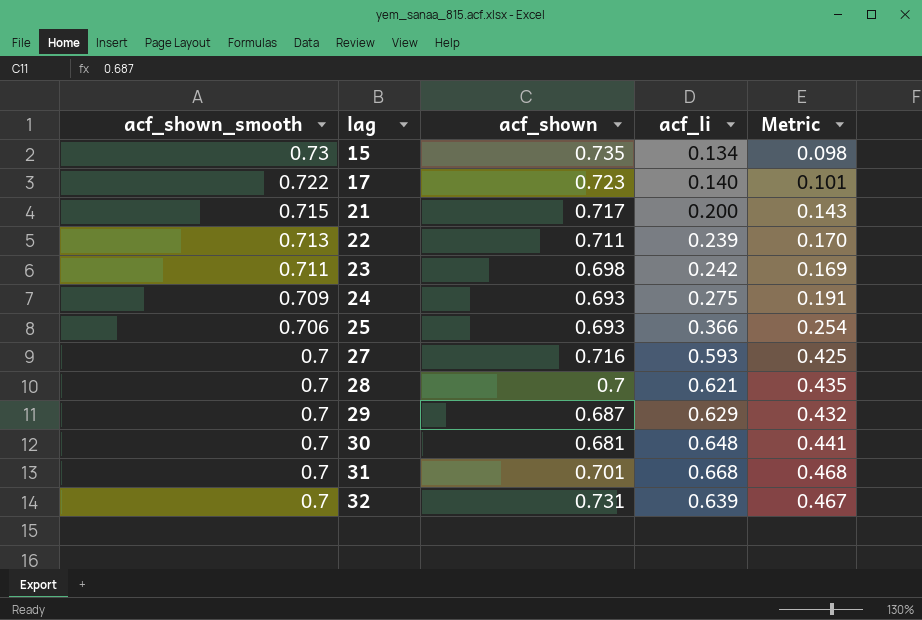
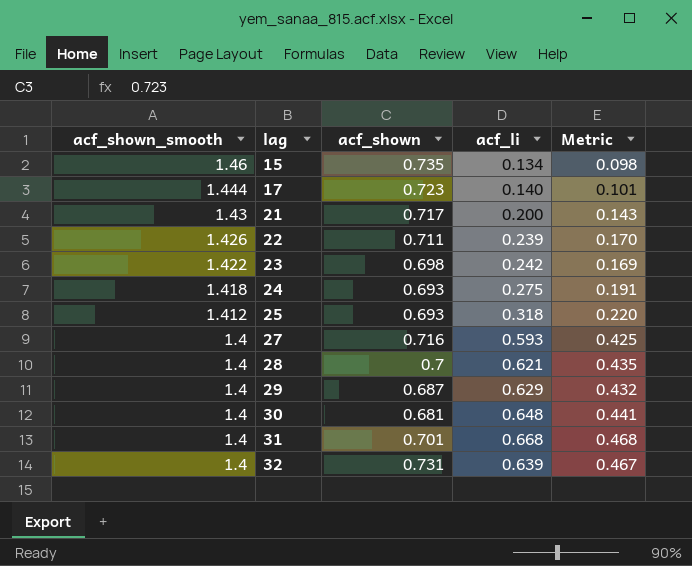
15 | acf_shown_smooth: 0.73 -> 1.46
17 | acf_shown_smooth: 0.722 -> 1.444
21 | acf_shown_smooth: 0.715 -> 1.43
22 | acf_shown_smooth: 0.713 -> 1.426
23 | acf_shown_smooth: 0.711 -> 1.422
24 | acf_shown_smooth: 0.709 -> 1.418
25 | acf_shown_smooth: 0.706 -> 1.412
25 | acf_li: 0.366 -> 0.318
25 | Metric: 0.254 -> 0.220
27 | acf_shown_smooth: 0.7 -> 1.4
28 | acf_shown_smooth: 0.7 -> 1.4
29 | acf_shown_smooth: 0.7 -> 1.4
30 | acf_shown_smooth: 0.7 -> 1.4
31 | acf_shown_smooth: 0.7 -> 1.4
32 | acf_shown_smooth: 0.7 -> 1.4

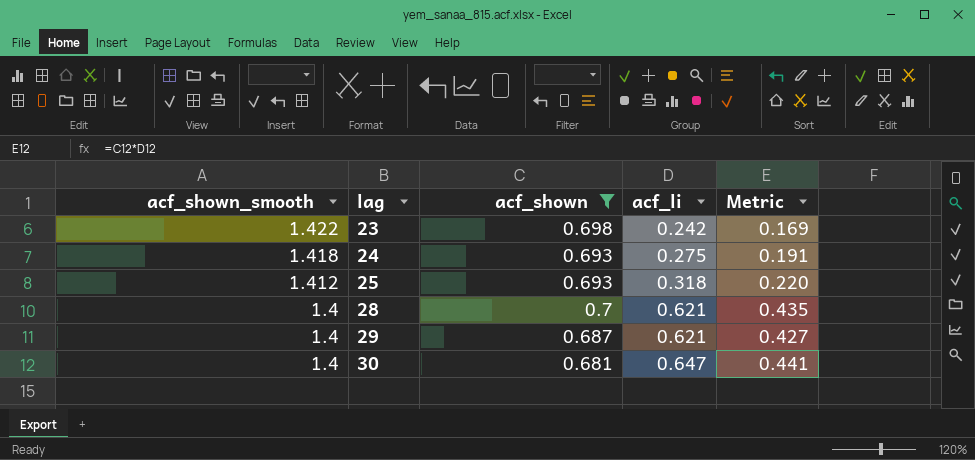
filter: none -> acf_shown <= 0.7
29 | acf_li: 0.629 -> 0.621
29 | Metric: 0.432 -> 0.427
30 | acf_li: 0.648 -> 0.647

